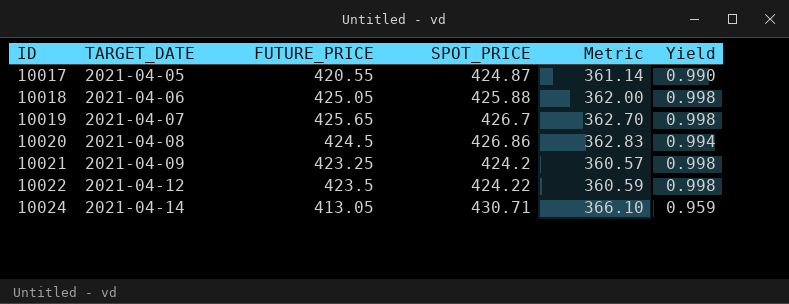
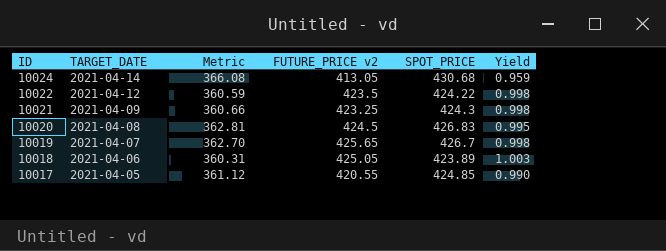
row order: ID ascending -> ID descending
column Metric | position: 5 -> 3
column name: FUTURE_PRICE -> FUTURE_PRICE v2
10024 | Metric: 366.10 -> 366.08
10024 | SPOT_PRICE: 430.71 -> 430.68
10021 | Metric: 360.57 -> 360.66
10021 | SPOT_PRICE: 424.2 -> 424.3
10020 | Metric: 362.83 -> 362.81
10020 | SPOT_PRICE: 426.86 -> 426.83
10020 | Yield: 0.994 -> 0.995
10018 | Metric: 362.00 -> 360.31
10018 | SPOT_PRICE: 425.88 -> 423.89
10018 | Yield: 0.998 -> 1.003
10017 | Metric: 361.14 -> 361.12
10017 | SPOT_PRICE: 424.87 -> 424.85

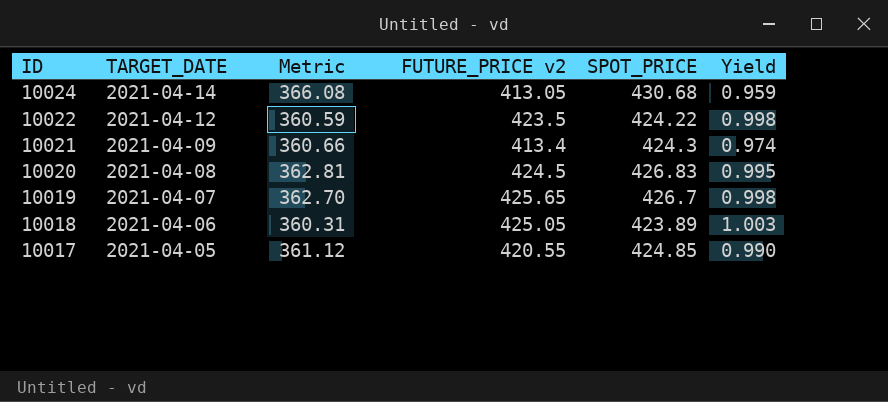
10021 | FUTURE_PRICE v2: 423.25 -> 413.4
10021 | Yield: 0.998 -> 0.974

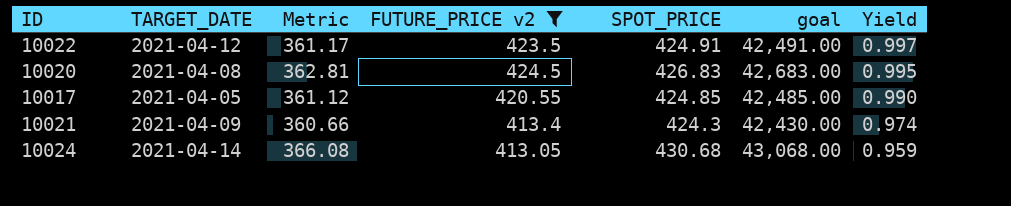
filter: none -> FUTURE_PRICE v2 <= 424.5
row order: ID descending -> Yield descending
column goal | formula: none -> [SPOT_PRICE] * 100
10022 | Metric: 360.59 -> 361.17
10022 | SPOT_PRICE: 424.22 -> 424.91
10022 | Yield: 0.998 -> 0.997

